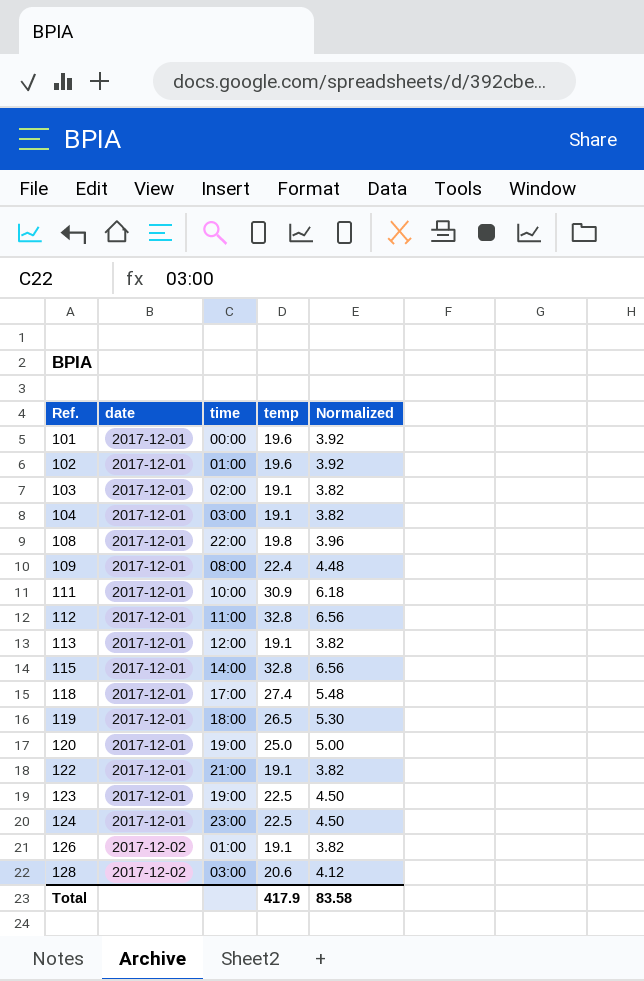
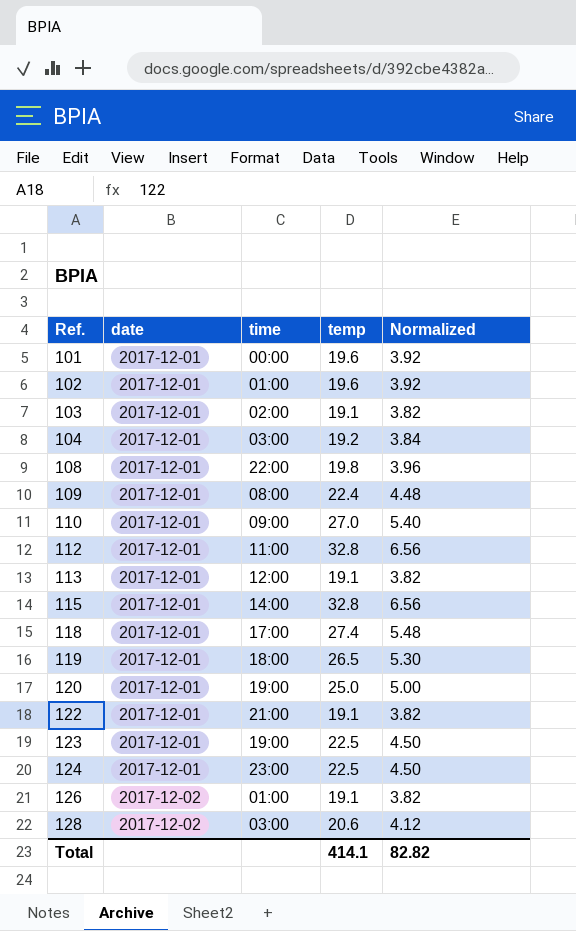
row 111: 2017-12-01 | 10:00 | 30.9 | 6.18 -> none
104 | temp: 19.1 -> 19.2
104 | Normalized: 3.82 -> 3.84
row 110: none -> 2017-12-01 | 09:00 | 27.0 | 5.40
Total | temp: 417.9 -> 414.1
Total | Normalized: 83.58 -> 82.82

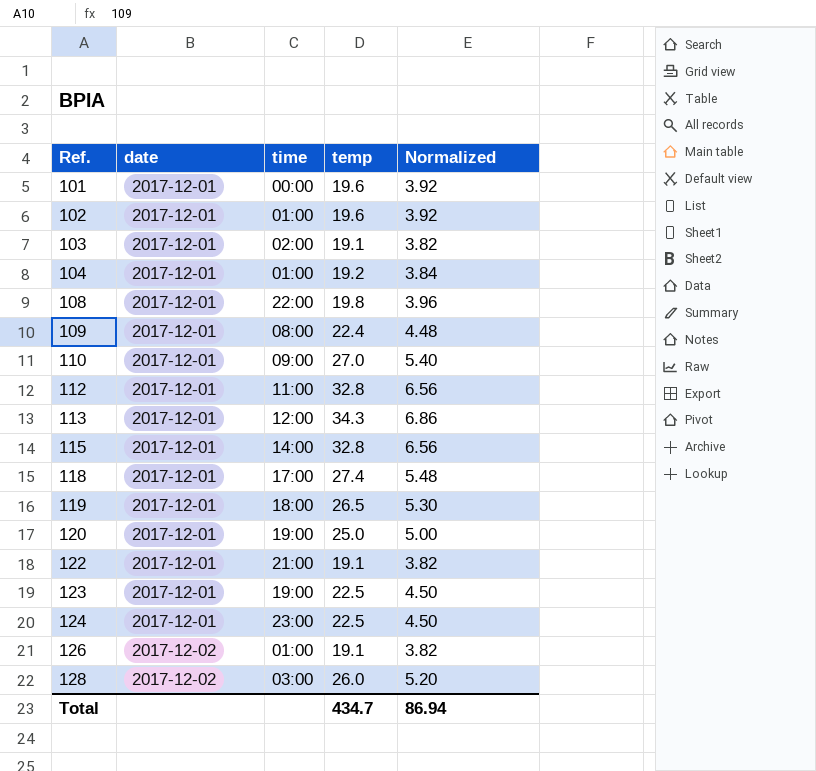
104 | time: 03:00 -> 01:00
113 | temp: 19.1 -> 34.3
113 | Normalized: 3.82 -> 6.86
128 | temp: 20.6 -> 26.0
128 | Normalized: 4.12 -> 5.20
Total | temp: 414.1 -> 434.7
Total | Normalized: 82.82 -> 86.94

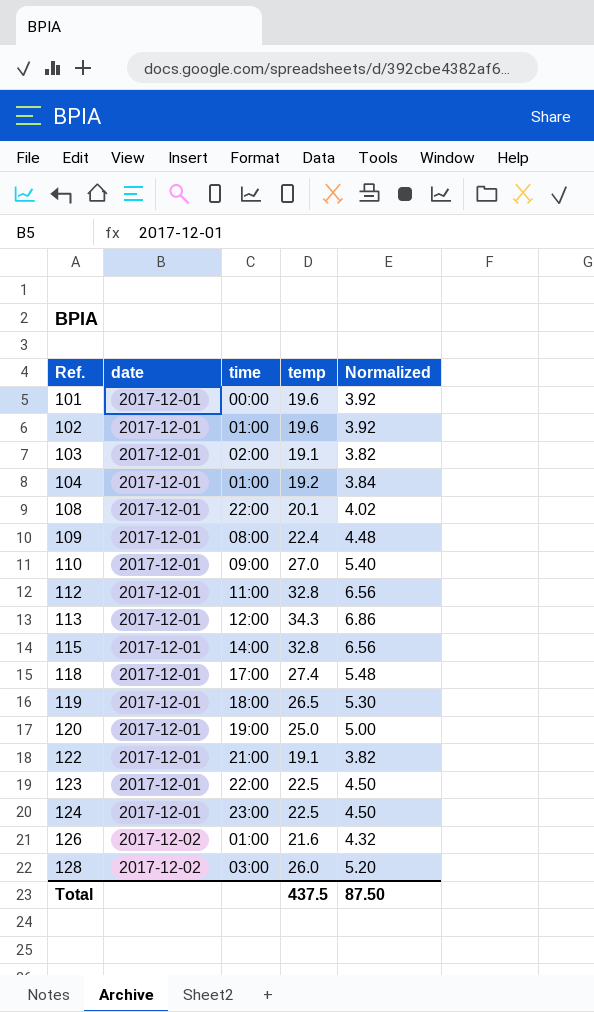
108 | temp: 19.8 -> 20.1
108 | Normalized: 3.96 -> 4.02
123 | time: 19:00 -> 22:00
126 | temp: 19.1 -> 21.6
126 | Normalized: 3.82 -> 4.32
Total | temp: 434.7 -> 437.5
Total | Normalized: 86.94 -> 87.50

